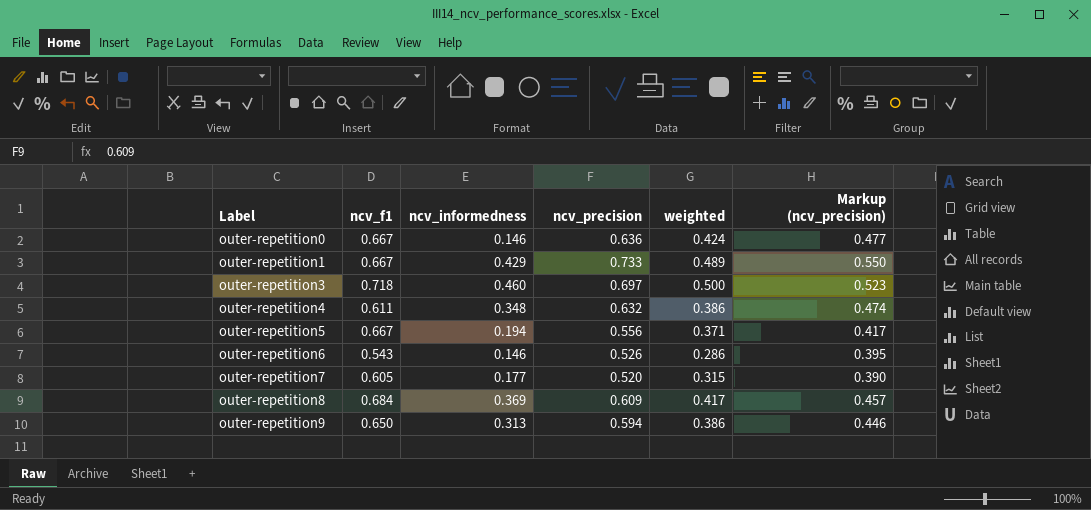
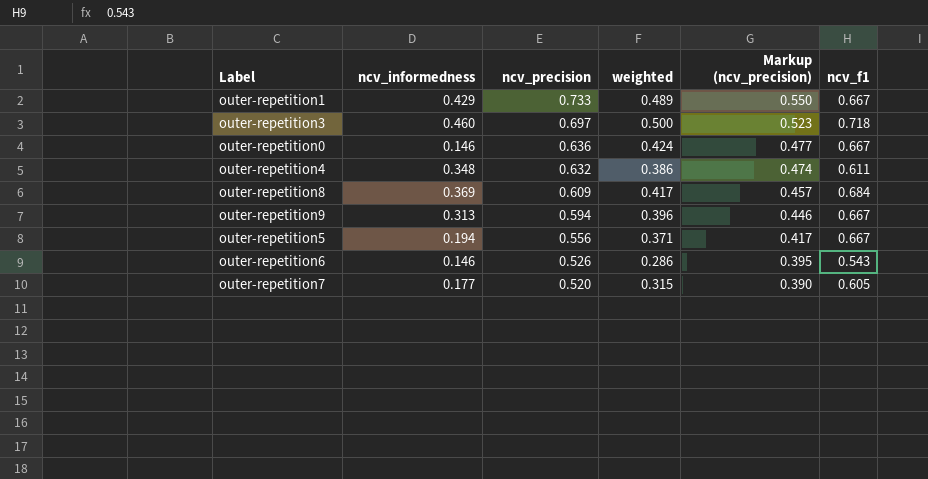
row order: Label ascending -> ncv_precision descending
column ncv_f1 | position: 2 -> 6
outer-repetition9 | weighted: 0.386 -> 0.396
outer-repetition9 | ncv_f1: 0.650 -> 0.667

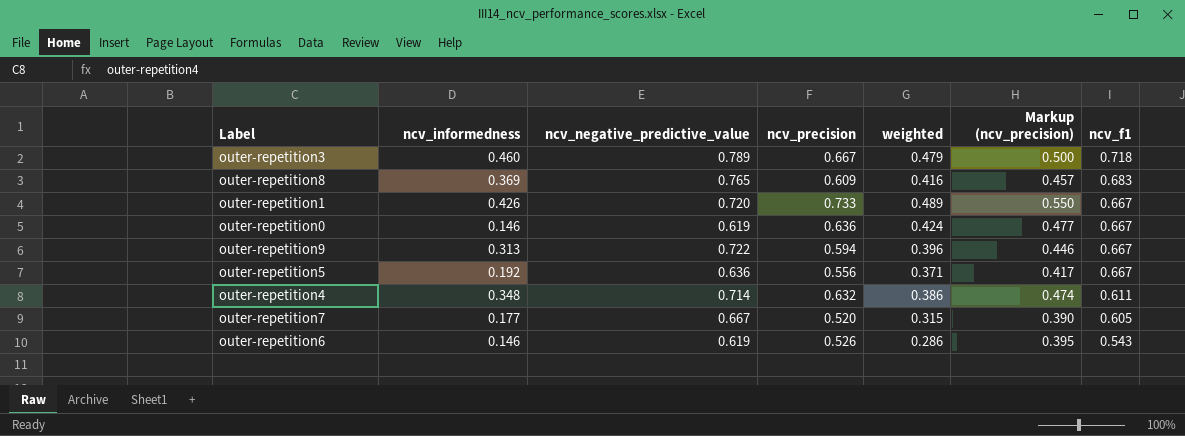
row order: ncv_precision descending -> ncv_f1 descending
column ncv_negative_predictive_value | position: none -> 3
outer-repetition3 | ncv_precision: 0.697 -> 0.667
outer-repetition3 | weighted: 0.500 -> 0.479
outer-repetition3 | Markup (ncv_precision): 0.523 -> 0.500
outer-repetition8 | weighted: 0.417 -> 0.416
outer-repetition8 | ncv_f1: 0.684 -> 0.683
outer-repetition1 | ncv_informedness: 0.429 -> 0.426
outer-repetition5 | ncv_informedness: 0.194 -> 0.192

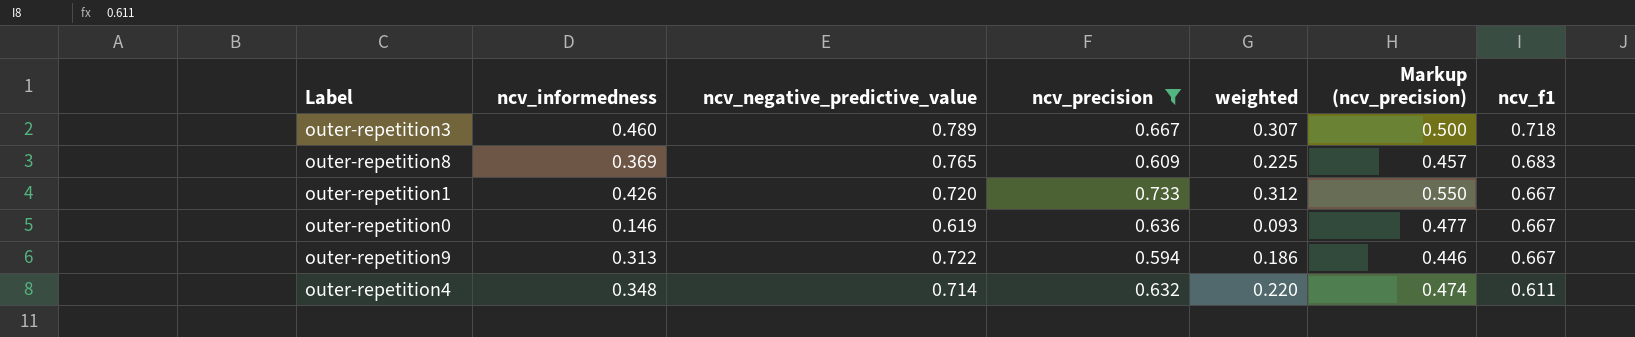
filter: none -> ncv_precision >= 0.594
column weighted | formula: [ncv_precision] * [ncv_f1] -> [ncv_informedness] * [ncv_precision]

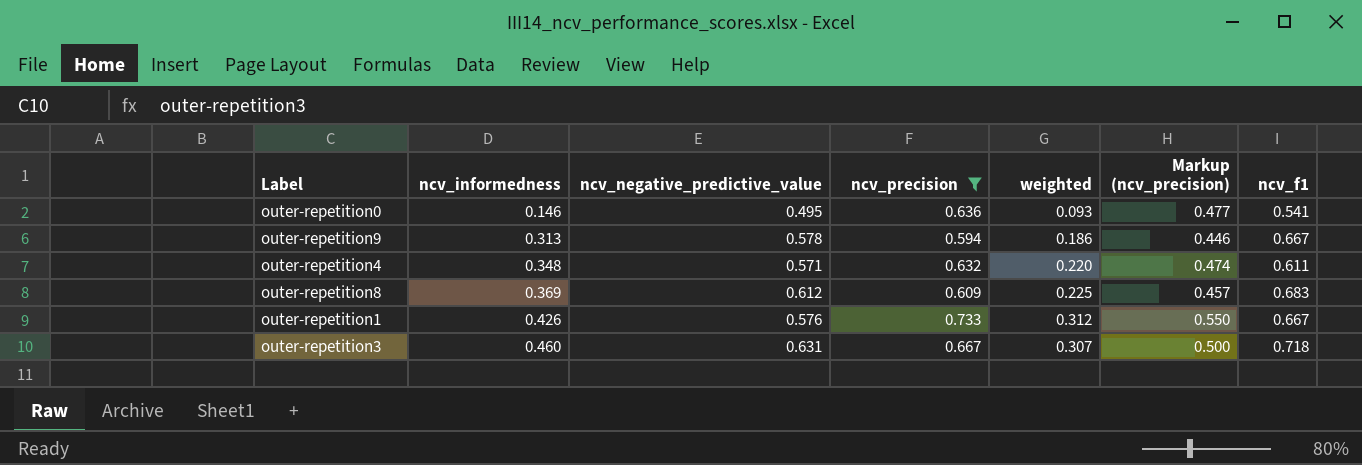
row order: ncv_f1 descending -> ncv_informedness ascending
outer-repetition0 | ncv_negative_predictive_value: 0.619 -> 0.495
outer-repetition0 | ncv_f1: 0.667 -> 0.541
outer-repetition9 | ncv_negative_predictive_value: 0.722 -> 0.578
outer-repetition4 | ncv_negative_predictive_value: 0.714 -> 0.571
outer-repetition8 | ncv_negative_predictive_value: 0.765 -> 0.612
outer-repetition1 | ncv_negative_predictive_value: 0.720 -> 0.576
outer-repetition3 | ncv_negative_predictive_value: 0.789 -> 0.631

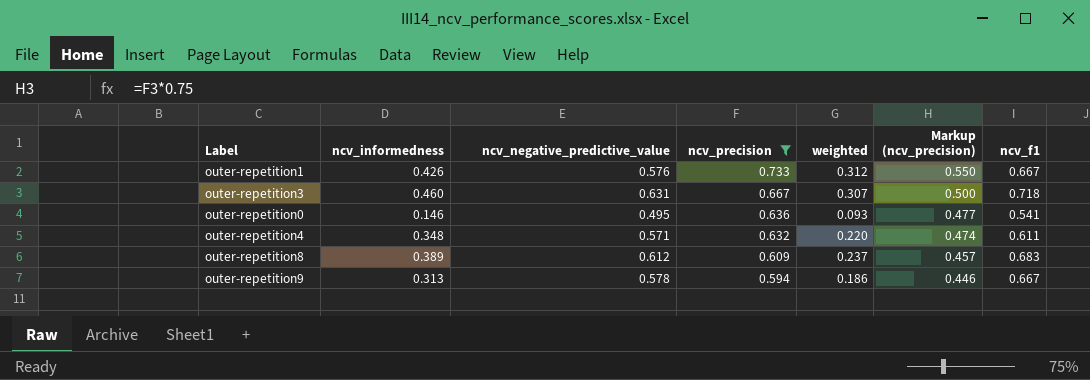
row order: ncv_informedness ascending -> ncv_precision descending
outer-repetition8 | ncv_informedness: 0.369 -> 0.389
outer-repetition8 | weighted: 0.225 -> 0.237

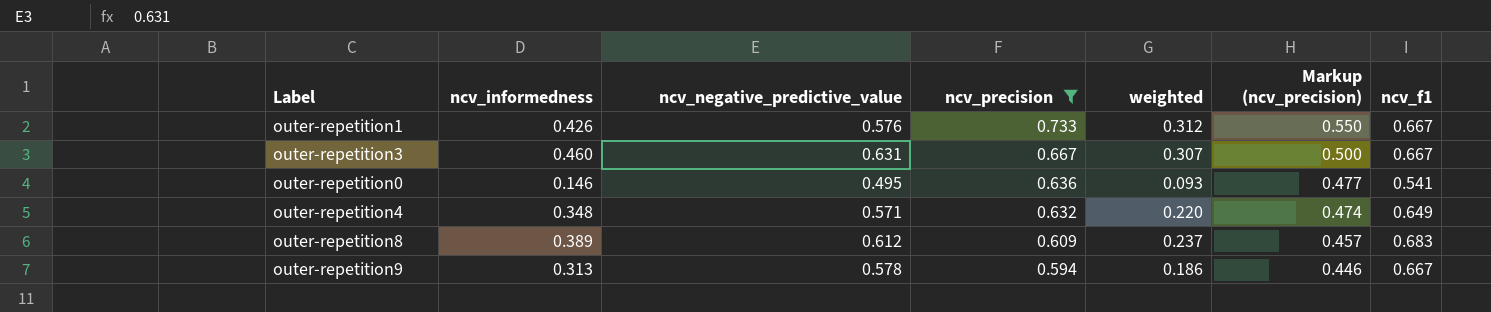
outer-repetition3 | ncv_f1: 0.718 -> 0.667
outer-repetition4 | ncv_f1: 0.611 -> 0.649

